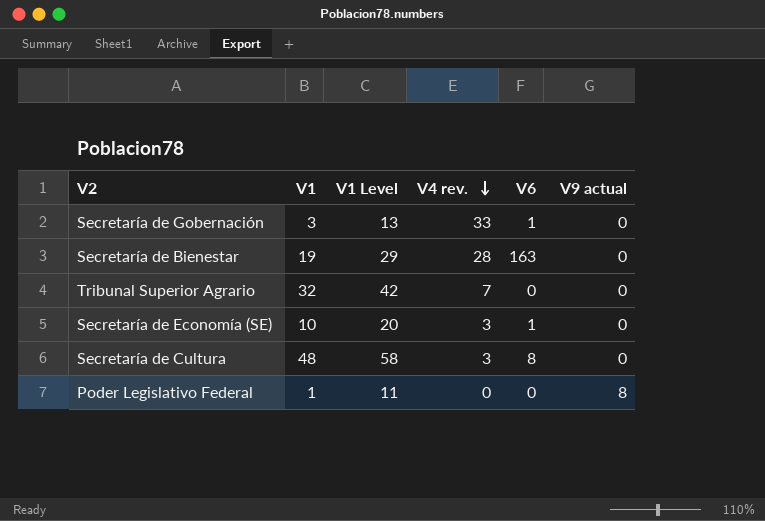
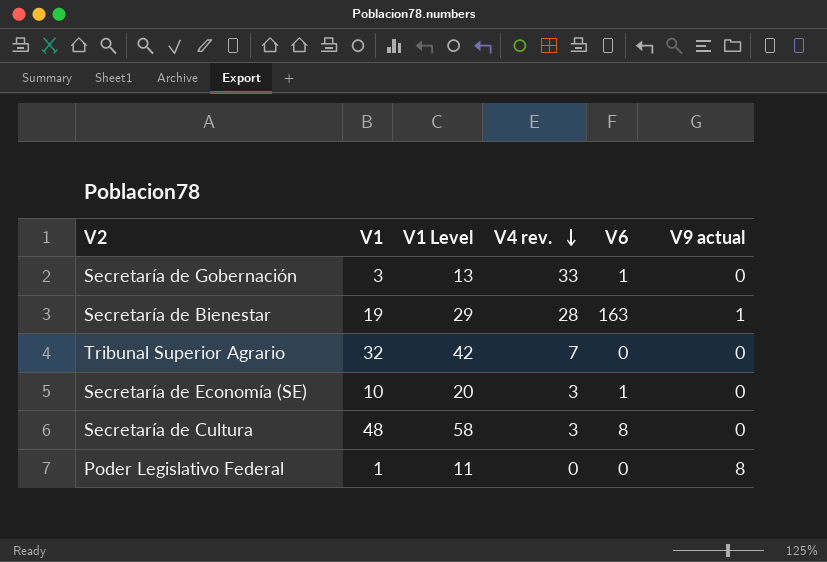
Secretaría de Bienestar | V9 actual: 0 -> 1

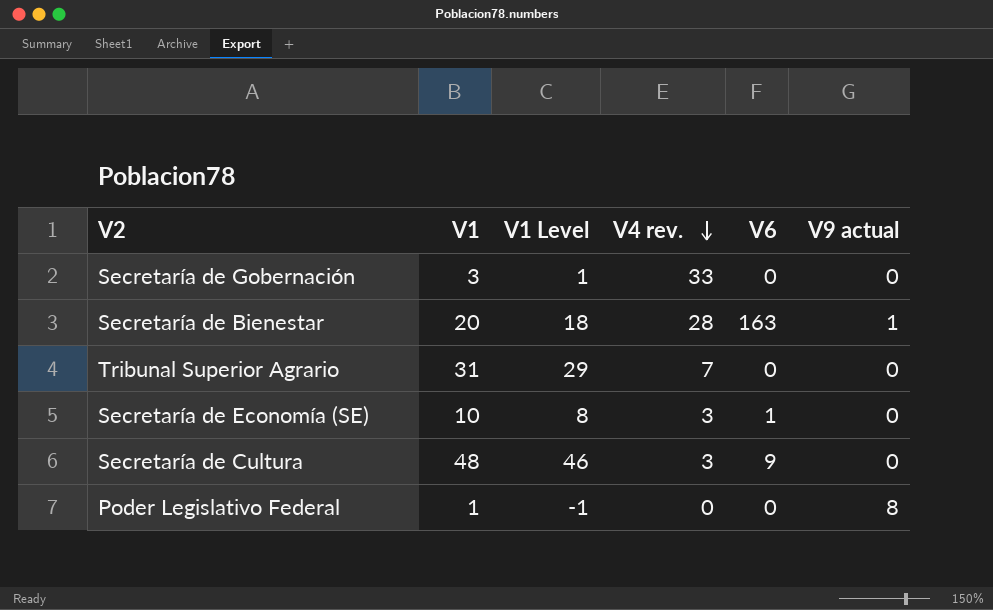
column V1 Level | formula: [V1] + 10 -> [V1] - 2
Secretaría de Gobernación | V6: 1 -> 0
Secretaría de Bienestar | V1: 19 -> 20
Tribunal Superior Agrario | V1: 32 -> 31
Secretaría de Cultura | V6: 8 -> 9

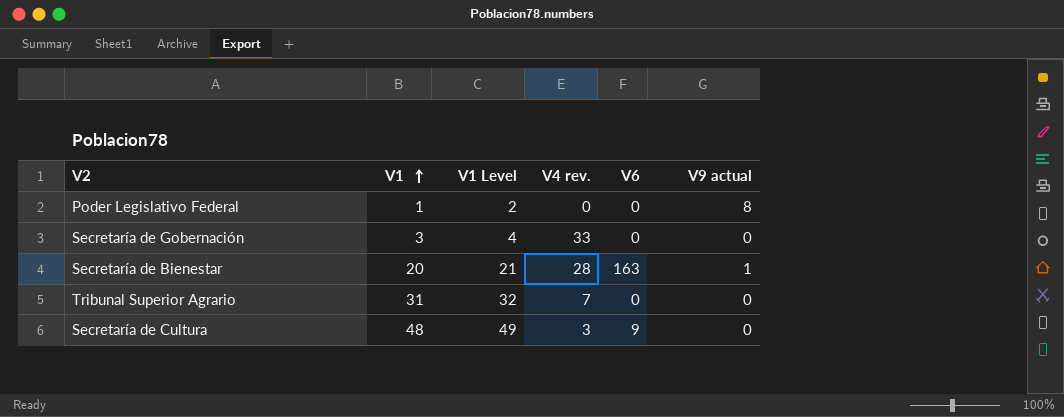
row order: V4 rev. descending -> V1 ascending
column V1 Level | formula: [V1] - 2 -> [V1] + 1
row Secretaría de Economía (SE): 10 | 8 | 3 | 1 | 0 -> none

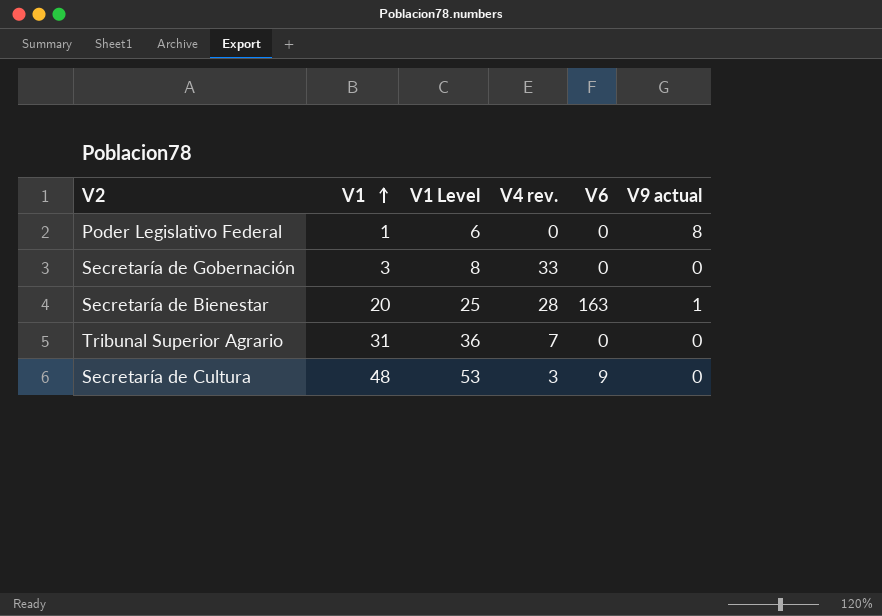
column V1 Level | formula: [V1] + 1 -> [V1] + 5

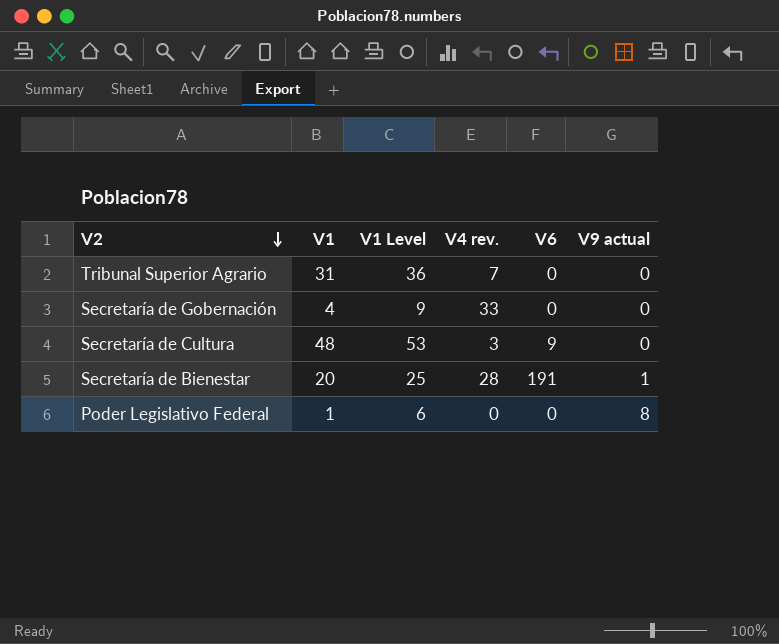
row order: V1 ascending -> V2 descending
Secretaría de Gobernación | V1: 3 -> 4
Secretaría de Gobernación | V1 Level: 8 -> 9
Secretaría de Bienestar | V6: 163 -> 191

